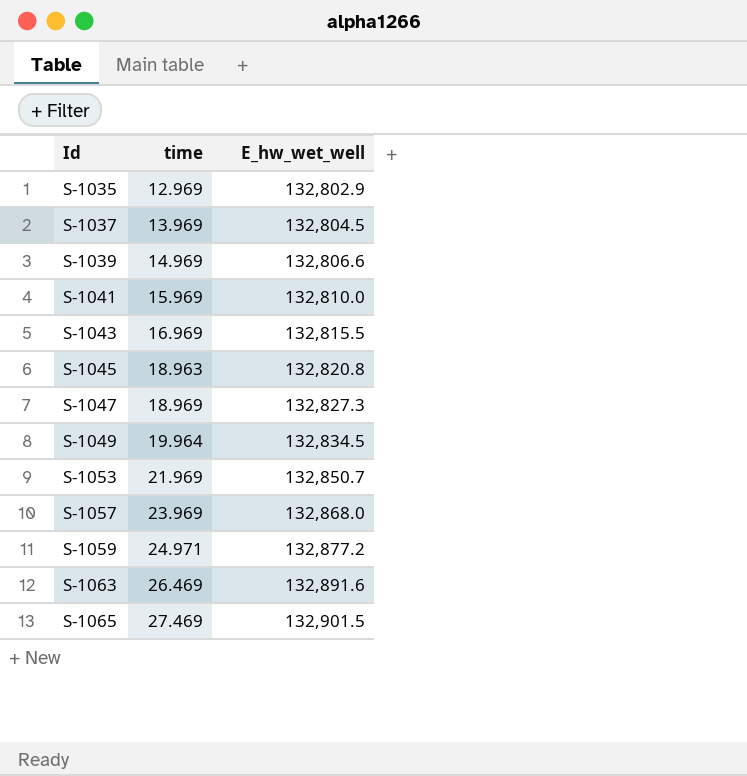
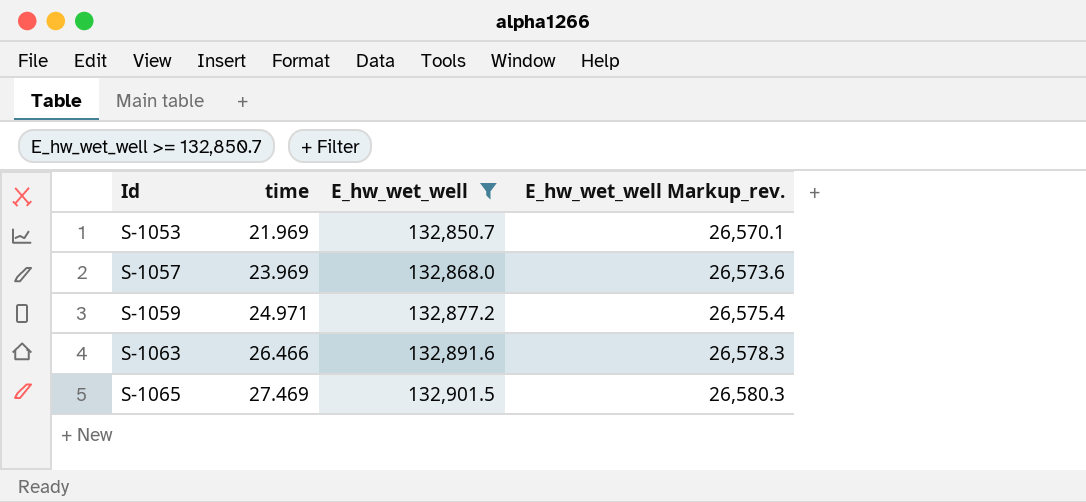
filter: none -> E_hw_wet_well >= 132,850.7
column E_hw_wet_well Markup_rev. | formula: none -> [E_hw_wet_well] * 0.2
S-1063 | time: 26.469 -> 26.466

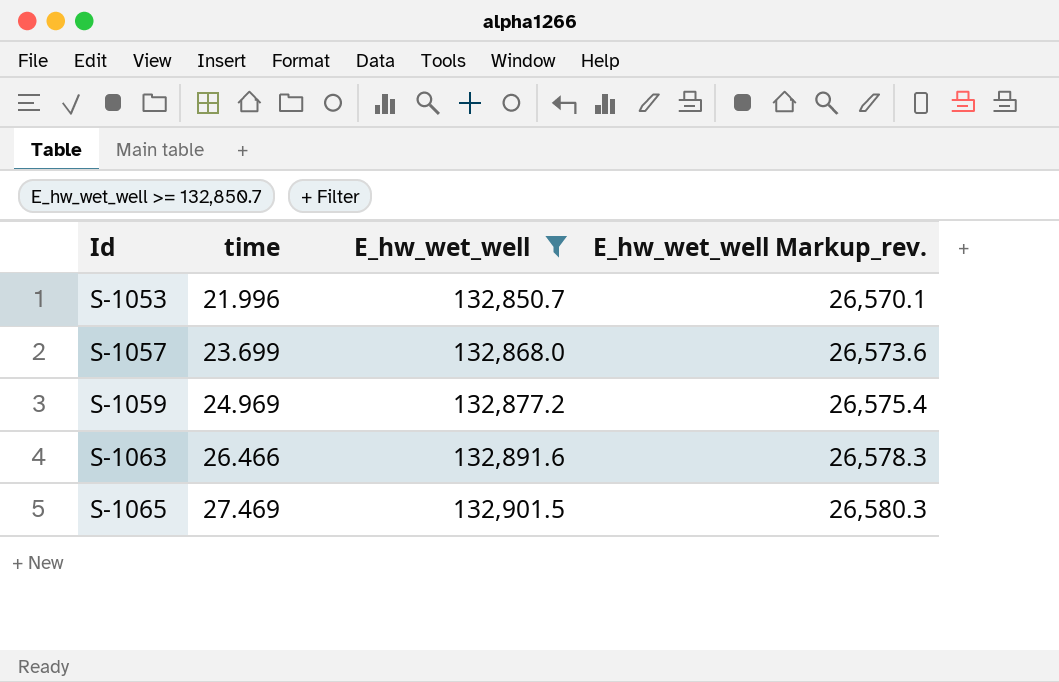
S-1053 | time: 21.969 -> 21.996
S-1057 | time: 23.969 -> 23.699
S-1059 | time: 24.971 -> 24.969

